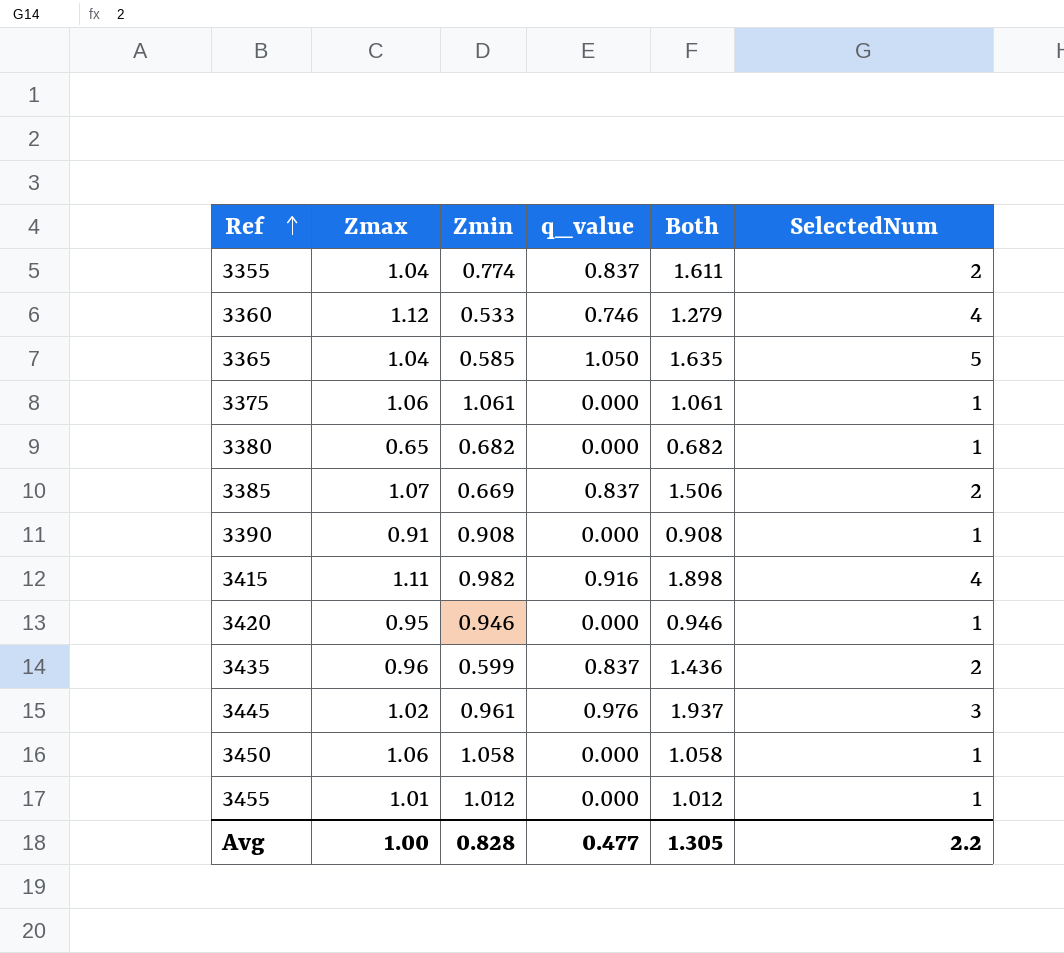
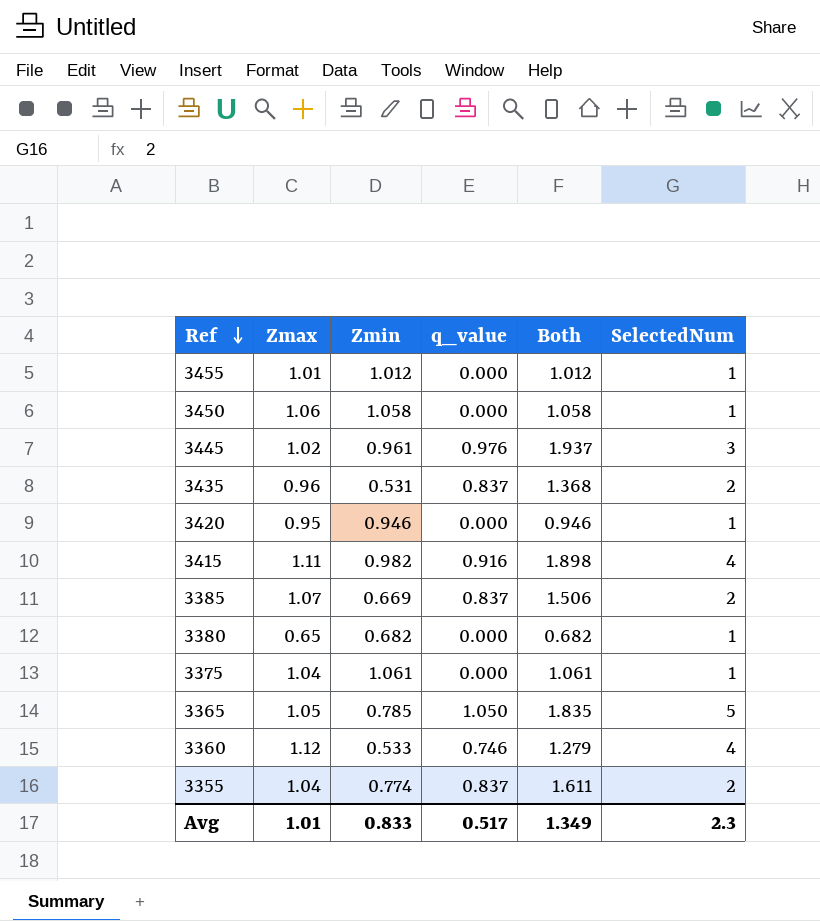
row order: Ref ascending -> Ref descending
row 3390: 0.91 | 0.908 | 0.000 | 0.908 | 1 -> none
3435 | Zmin: 0.599 -> 0.531
3435 | Both: 1.436 -> 1.368
3375 | Zmax: 1.06 -> 1.04
3365 | Zmax: 1.04 -> 1.05
3365 | Zmin: 0.585 -> 0.785
3365 | Both: 1.635 -> 1.835
Avg | Zmax: 1.00 -> 1.01
Avg | Zmin: 0.828 -> 0.833
Avg | q_value: 0.477 -> 0.517
Avg | Both: 1.305 -> 1.349
Avg | SelectedNum: 2.2 -> 2.3

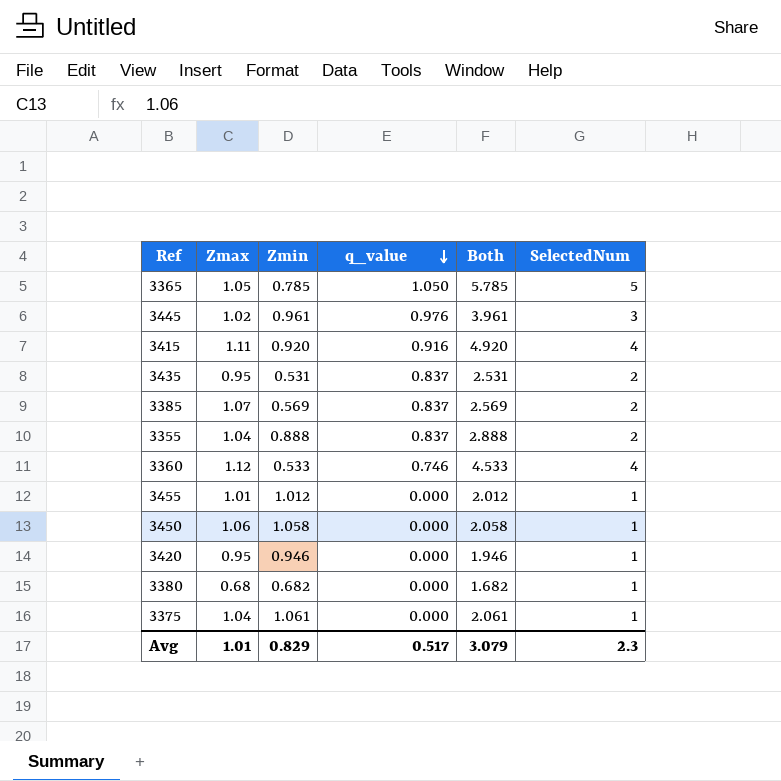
row order: Ref descending -> q_value descending
column Both | formula: [Zmin] + [q_value] -> [Zmin] + [SelectedNum]
3415 | Zmin: 0.982 -> 0.920
3435 | Zmax: 0.96 -> 0.95
3385 | Zmin: 0.669 -> 0.569
3355 | Zmin: 0.774 -> 0.888
3380 | Zmax: 0.65 -> 0.68
Avg | Zmin: 0.833 -> 0.829
Avg | Both: 1.349 -> 3.079

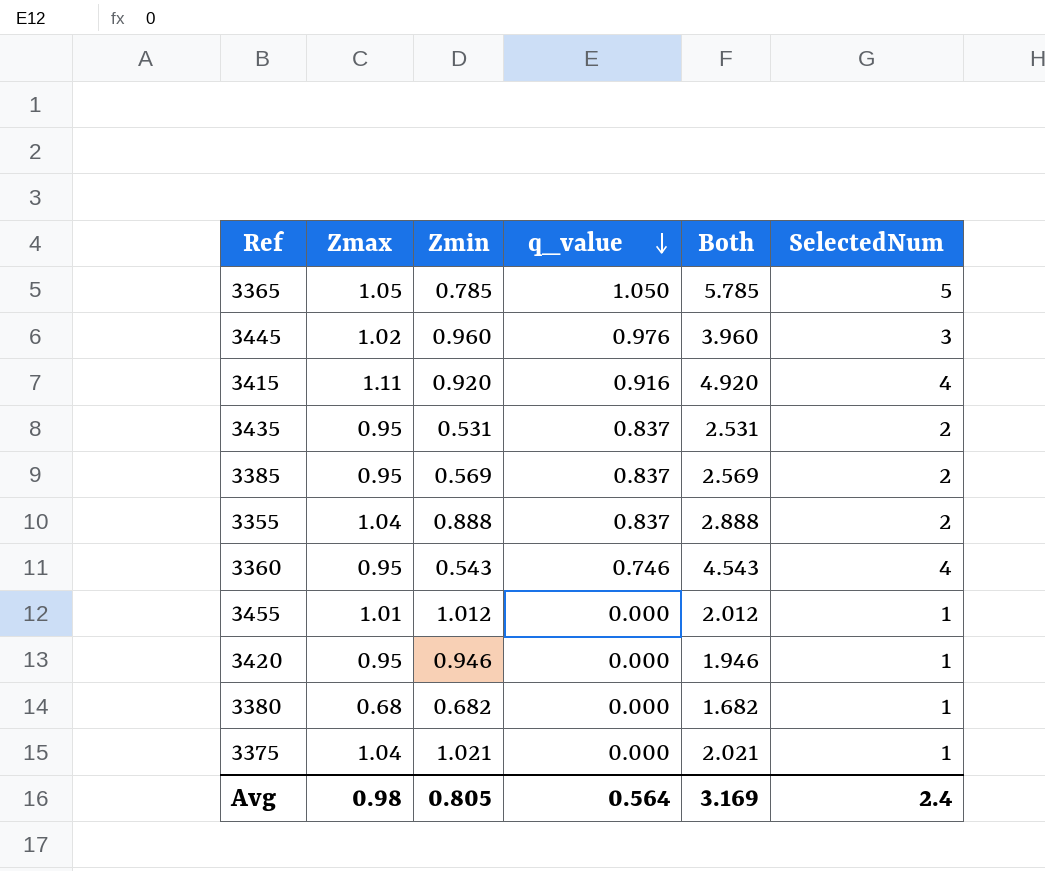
row 3450: 1.06 | 1.058 | 0.000 | 2.058 | 1 -> none
3445 | Zmin: 0.961 -> 0.960
3445 | Both: 3.961 -> 3.960
3385 | Zmax: 1.07 -> 0.95
3360 | Zmax: 1.12 -> 0.95
3360 | Zmin: 0.533 -> 0.543
3360 | Both: 4.533 -> 4.543
3375 | Zmin: 1.061 -> 1.021
3375 | Both: 2.061 -> 2.021
Avg | Zmax: 1.01 -> 0.98
Avg | Zmin: 0.829 -> 0.805
Avg | q_value: 0.517 -> 0.564
Avg | Both: 3.079 -> 3.169
Avg | SelectedNum: 2.3 -> 2.4

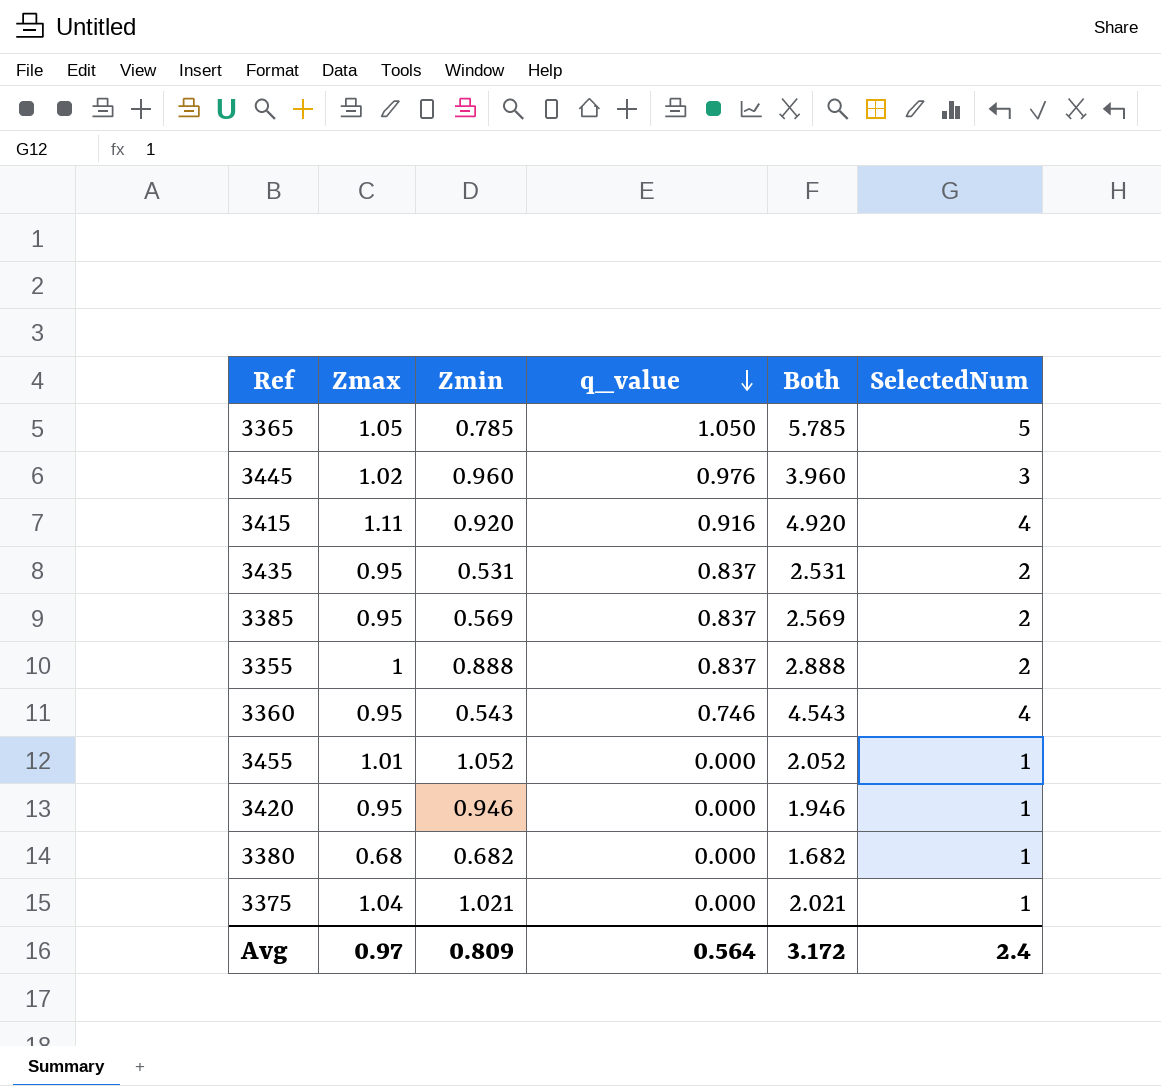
3355 | Zmax: 1.04 -> 1
3455 | Zmin: 1.012 -> 1.052
3455 | Both: 2.012 -> 2.052
Avg | Zmax: 0.98 -> 0.97
Avg | Zmin: 0.805 -> 0.809
Avg | Both: 3.169 -> 3.172

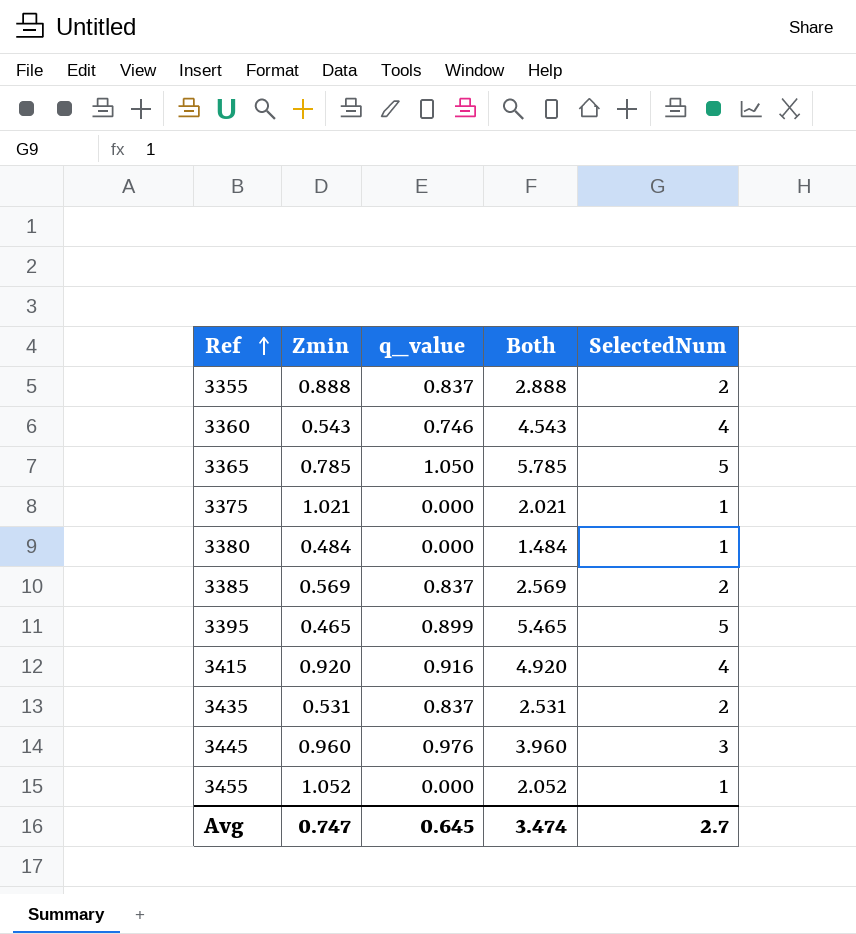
row order: q_value descending -> Ref ascending
column Zmax | position: 2 -> none
row 3420: 0.95 | 0.946 | 0.000 | 1.946 | 1 -> none
3380 | Zmin: 0.682 -> 0.484
3380 | Both: 1.682 -> 1.484
row 3395: none -> 0.465 | 0.899 | 5.465 | 5
Avg | Zmin: 0.809 -> 0.747
Avg | q_value: 0.564 -> 0.645
Avg | Both: 3.172 -> 3.474
Avg | SelectedNum: 2.4 -> 2.7

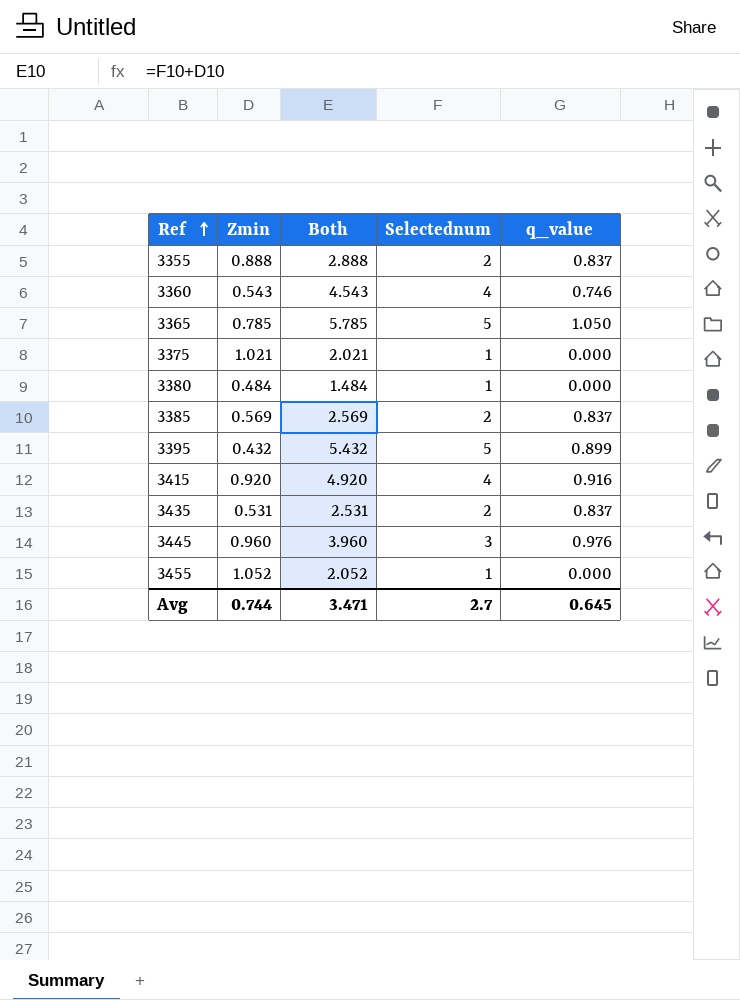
column name: SelectedNum -> Selectednum
column q_value | position: 3 -> 5
3395 | Zmin: 0.465 -> 0.432
3395 | Both: 5.465 -> 5.432
Avg | Zmin: 0.747 -> 0.744
Avg | Both: 3.474 -> 3.471

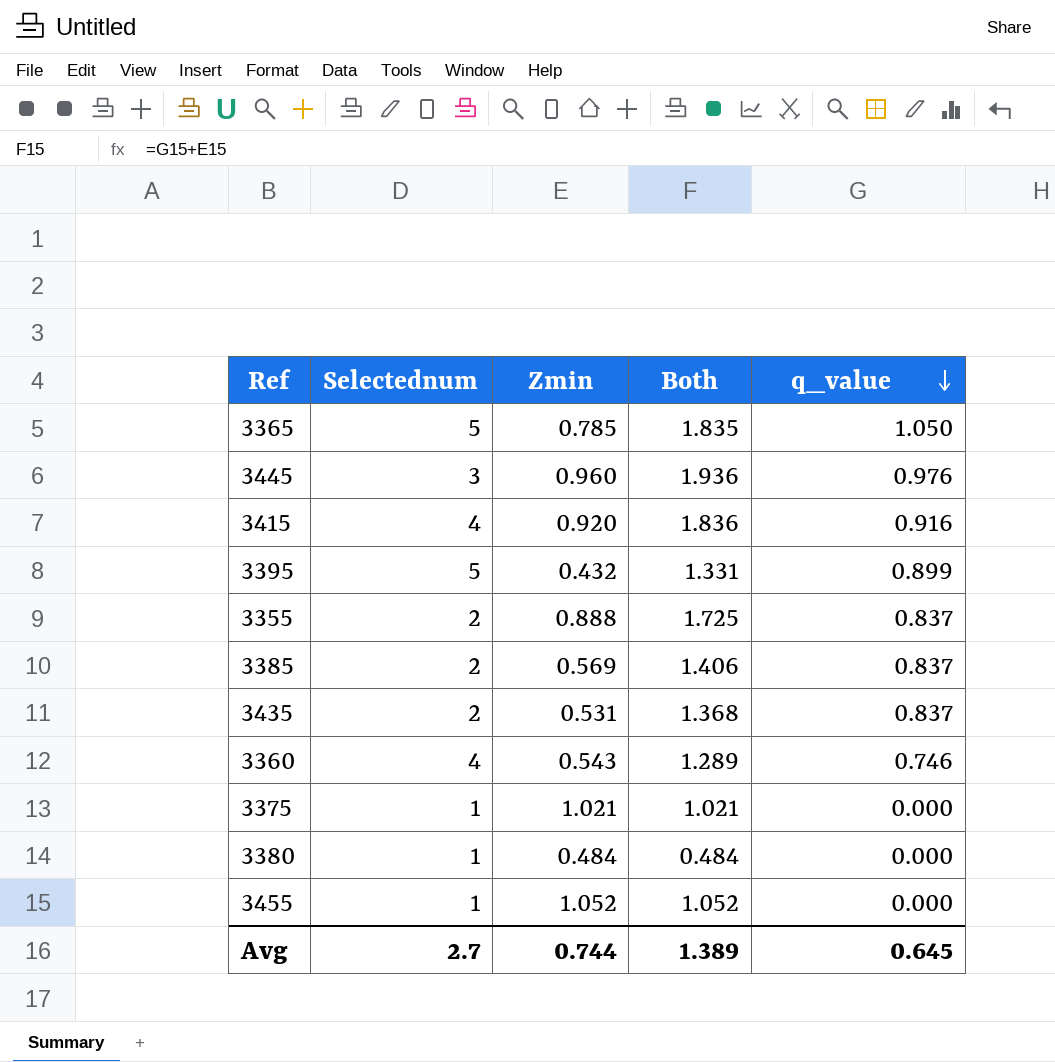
row order: Ref ascending -> q_value descending
column Selectednum | position: 4 -> 2
column Both | formula: [Zmin] + [Selectednum] -> [Zmin] + [q_value]
Avg | Both: 3.471 -> 1.389

